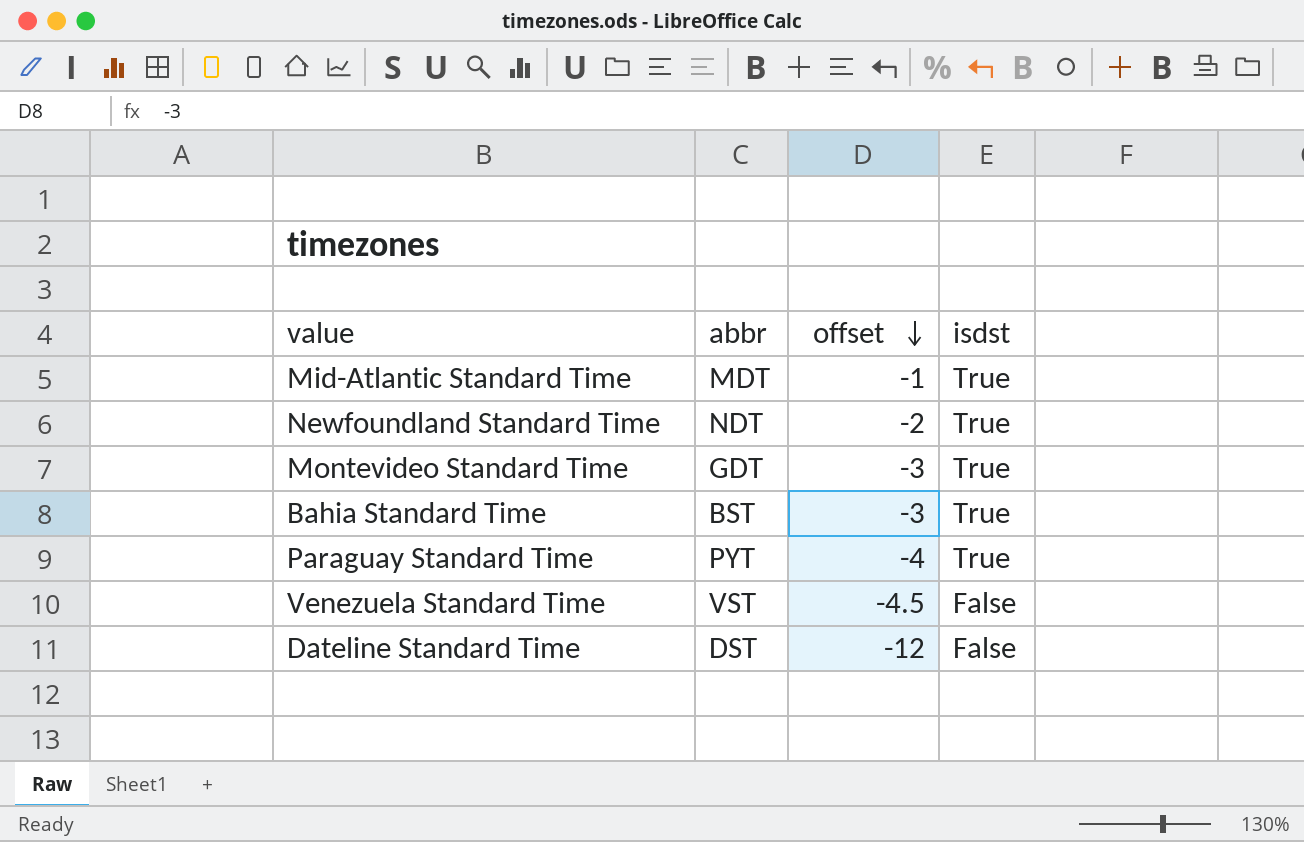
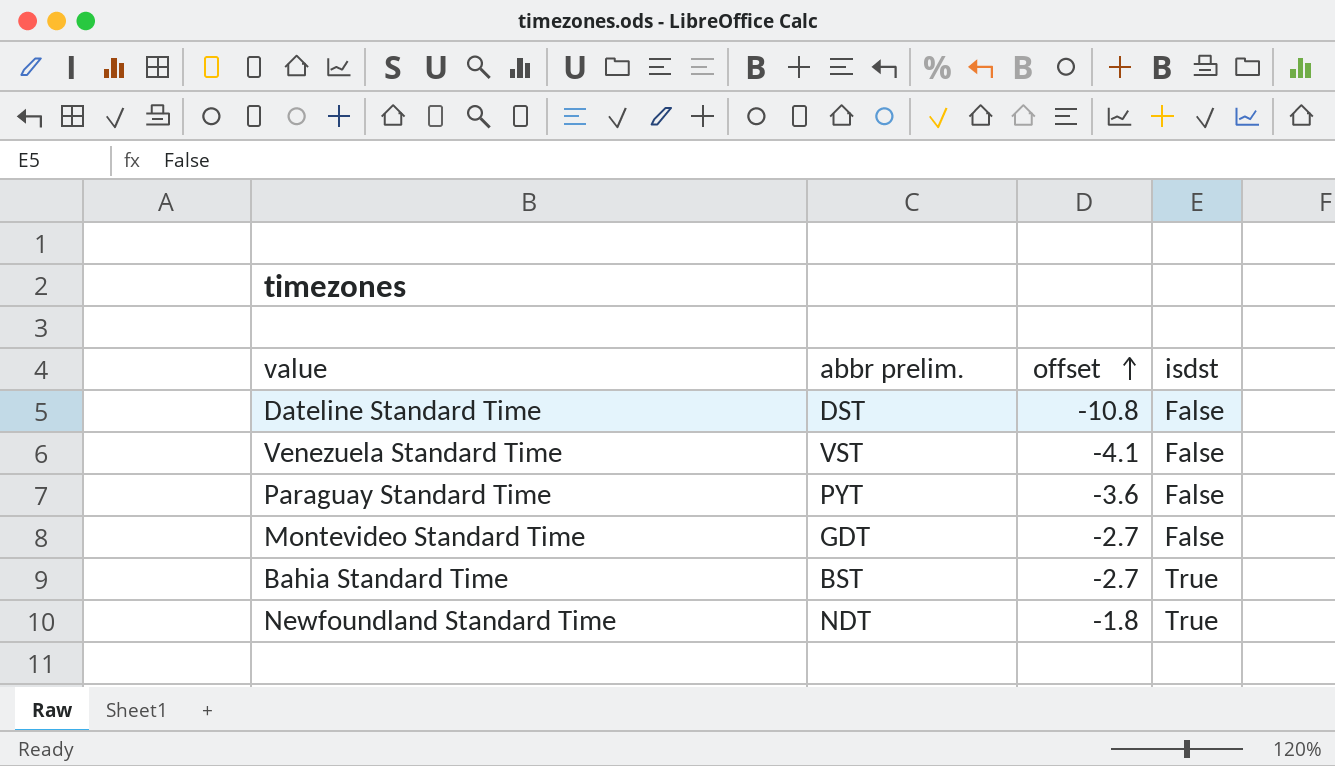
row order: offset descending -> offset ascending
column name: abbr -> abbr prelim.
row Mid-Atlantic Standard Time: MDT | -1 | True -> none
Dateline Standard Time | offset: -12 -> -10.8
Venezuela Standard Time | offset: -4.5 -> -4.1
Paraguay Standard Time | offset: -4 -> -3.6
Paraguay Standard Time | isdst: True -> False
Montevideo Standard Time | offset: -3 -> -2.7
Montevideo Standard Time | isdst: True -> False
Bahia Standard Time | offset: -3 -> -2.7
Newfoundland Standard Time | offset: -2 -> -1.8

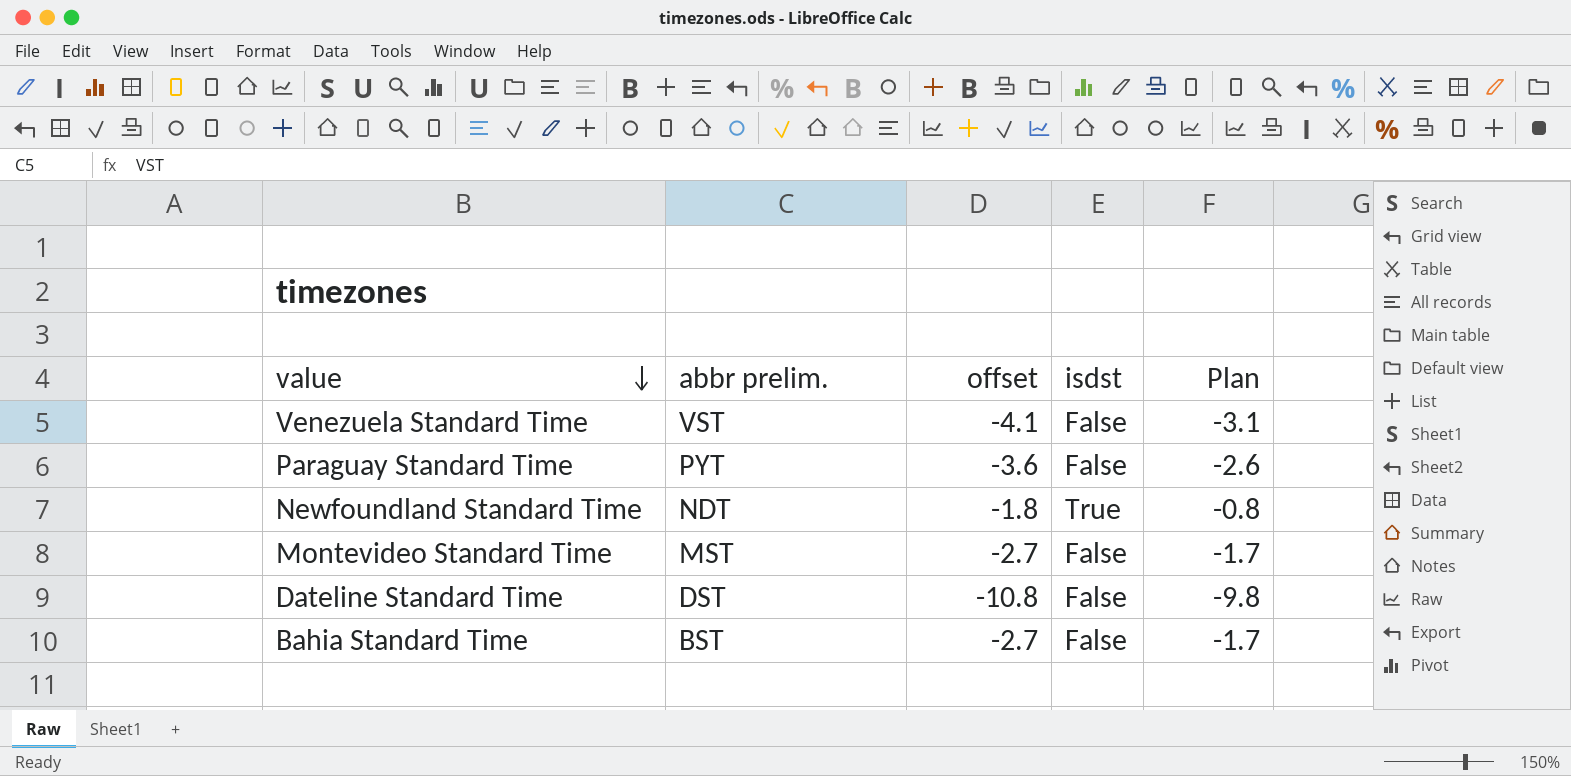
row order: offset ascending -> value descending
column Plan | formula: none -> [offset] + 1
Montevideo Standard Time | abbr prelim.: GDT -> MST
Bahia Standard Time | isdst: True -> False

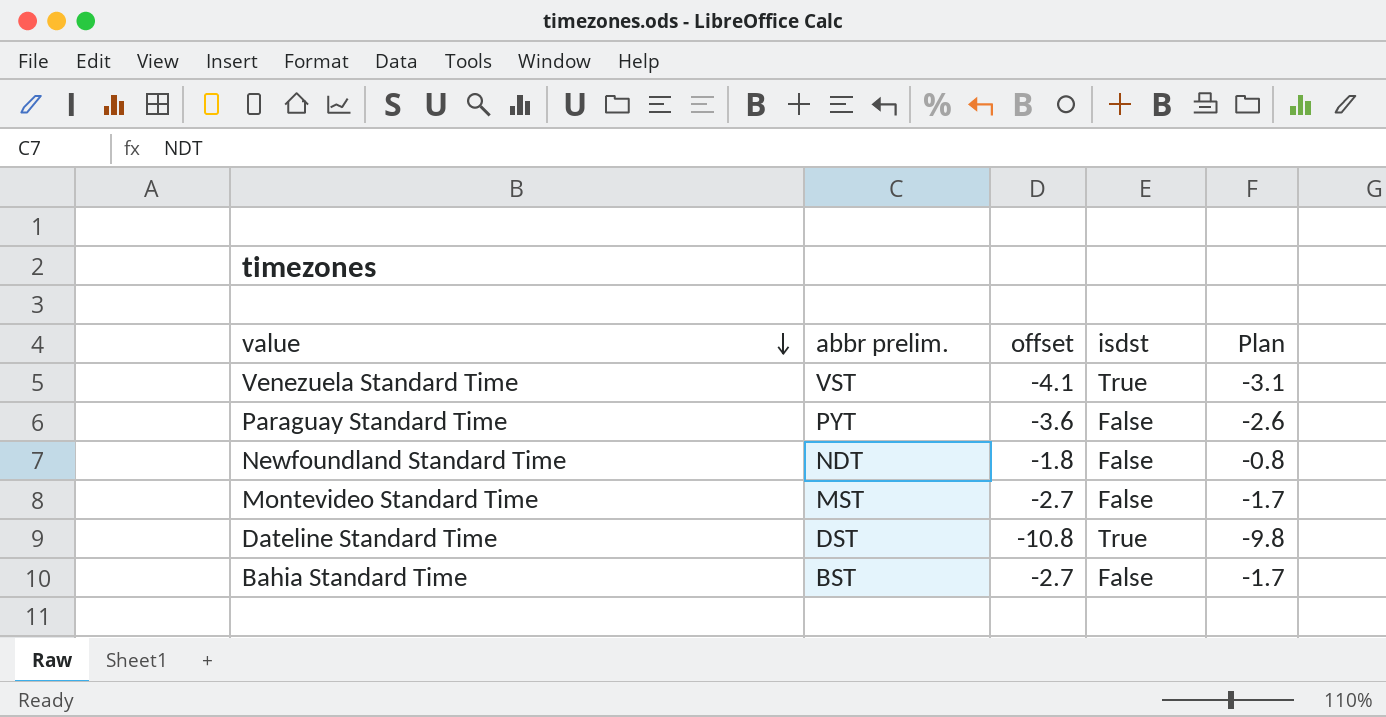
Venezuela Standard Time | isdst: False -> True
Newfoundland Standard Time | isdst: True -> False
Dateline Standard Time | isdst: False -> True

